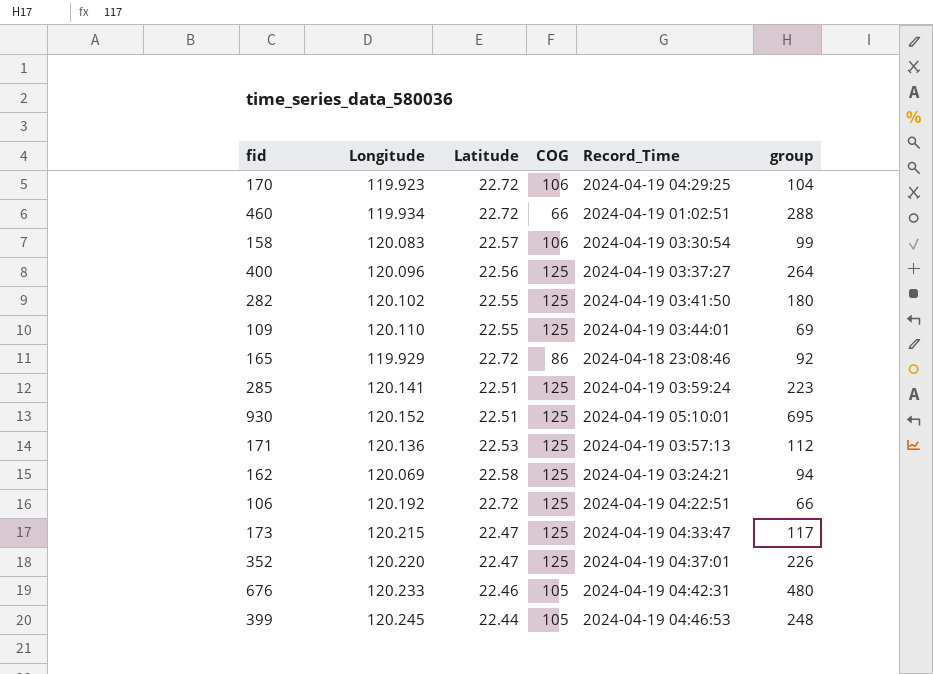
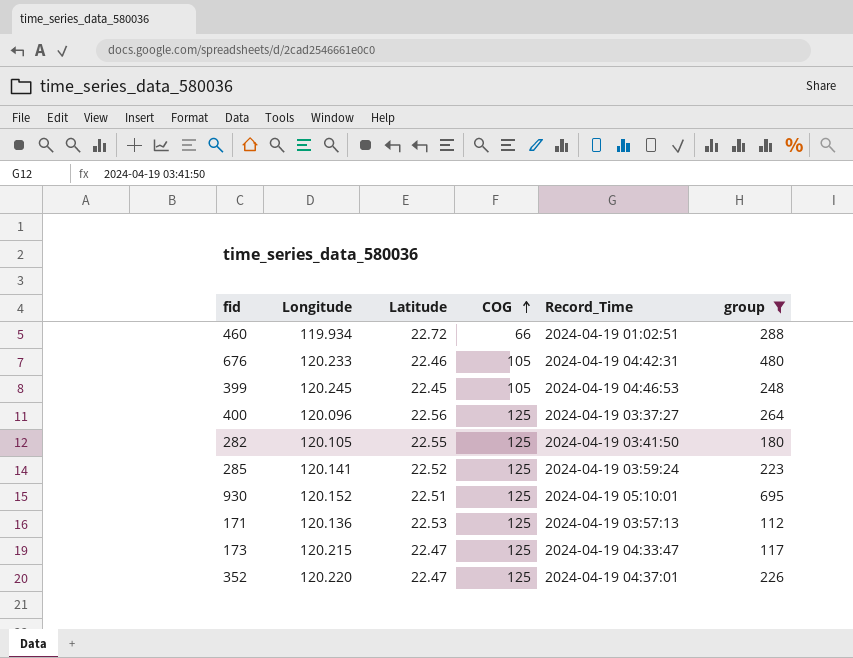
filter: none -> group >= 112
row order: none -> COG ascending
399 | Latitude: 22.44 -> 22.45
282 | Longitude: 120.102 -> 120.105
285 | Latitude: 22.51 -> 22.52

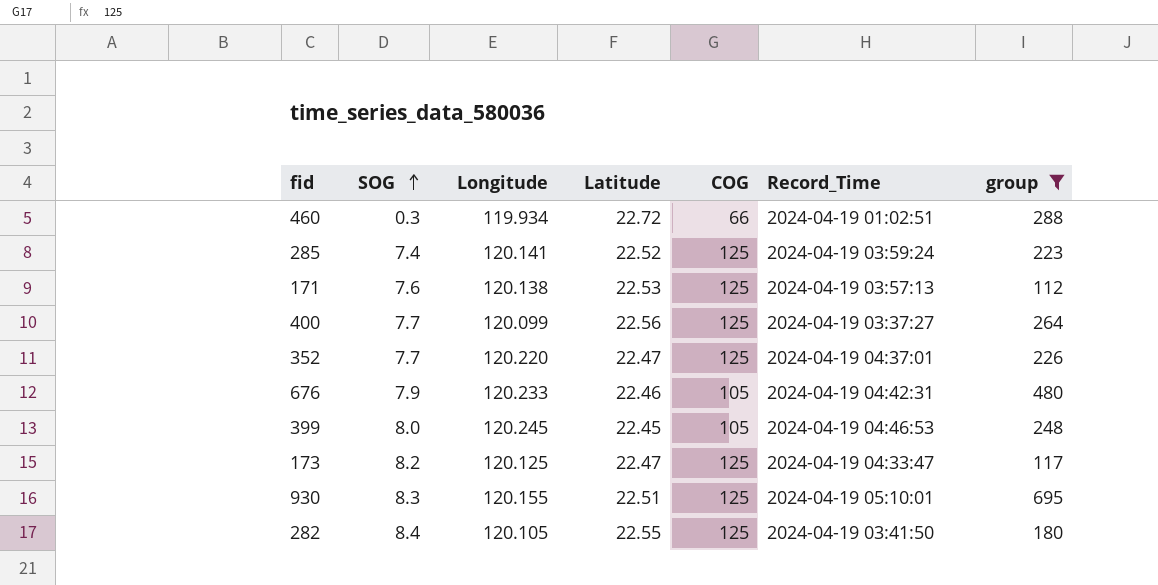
row order: COG ascending -> SOG ascending
column SOG | position: none -> 2
171 | Longitude: 120.136 -> 120.138
400 | Longitude: 120.096 -> 120.099
173 | Longitude: 120.215 -> 120.125
930 | Longitude: 120.152 -> 120.155

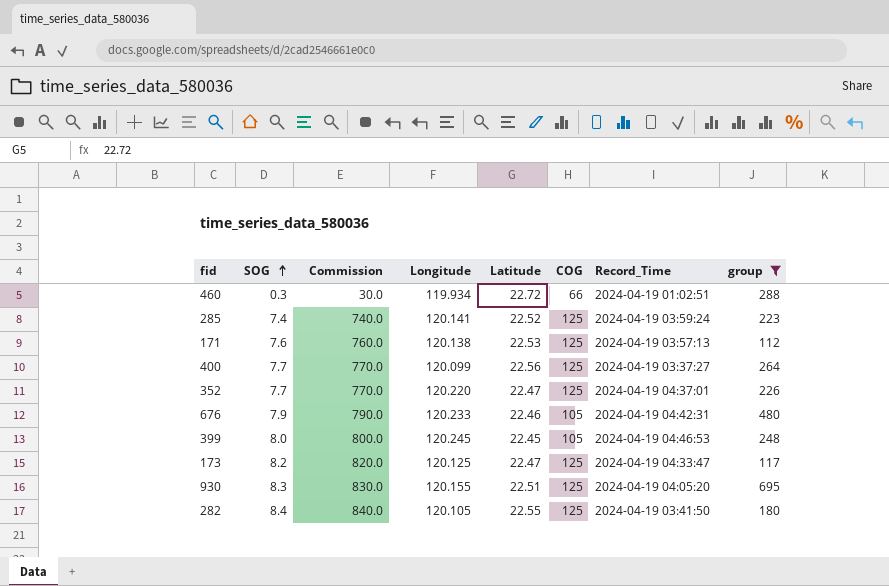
column Commission | formula: none -> [SOG] * 100
930 | Record_Time: 2024-04-19 05:10:01 -> 2024-04-19 04:05:20

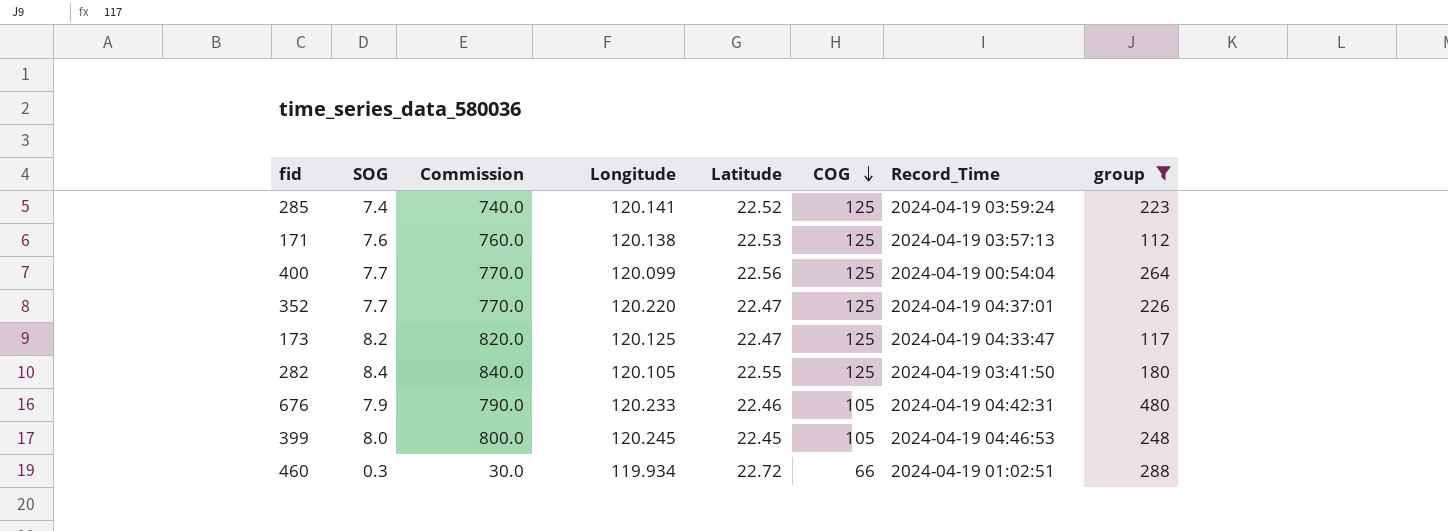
row order: SOG ascending -> COG descending
row 930: 8.3 | 830.0 | 120.155 | 22.51 | 125 | 2024-04-19 04:05:20 | 695 -> none
400 | Record_Time: 2024-04-19 03:37:27 -> 2024-04-19 00:54:04

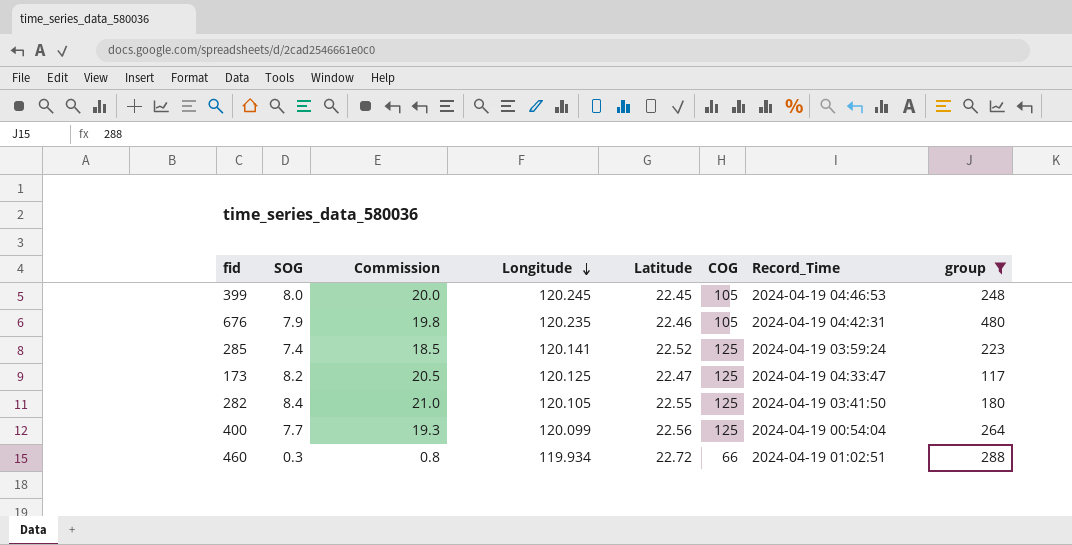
row order: COG descending -> Longitude descending
column Commission | formula: [SOG] * 100 -> [SOG] * 2.5
row 171: 7.6 | 760.0 | 120.138 | 22.53 | 125 | 2024-04-19 03:57:13 | 112 -> none
row 352: 7.7 | 770.0 | 120.220 | 22.47 | 125 | 2024-04-19 04:37:01 | 226 -> none
676 | Longitude: 120.233 -> 120.235

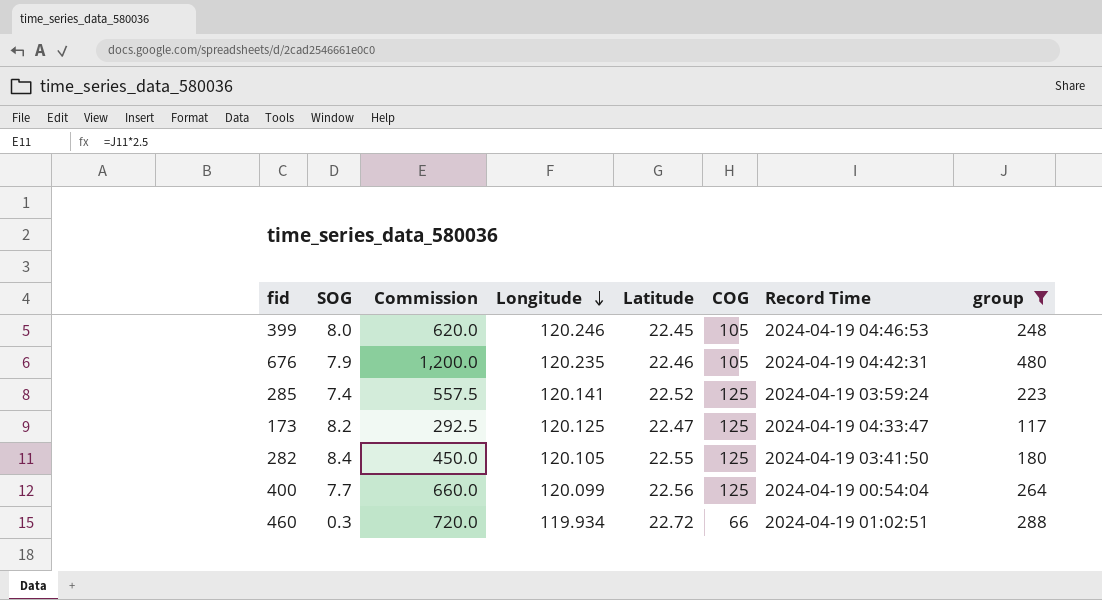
column Commission | formula: [SOG] * 2.5 -> [group] * 2.5
column name: Record_Time -> Record Time
399 | Longitude: 120.245 -> 120.246

